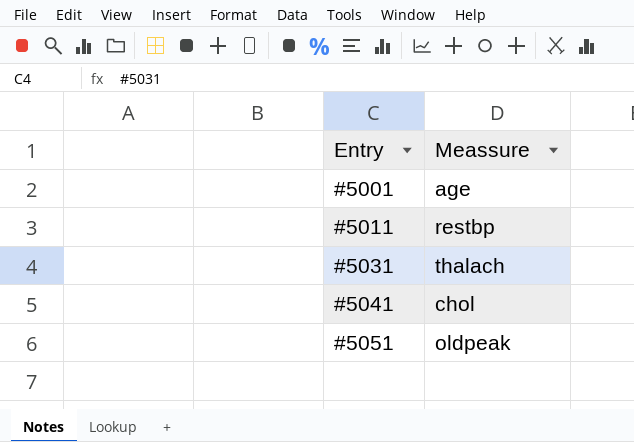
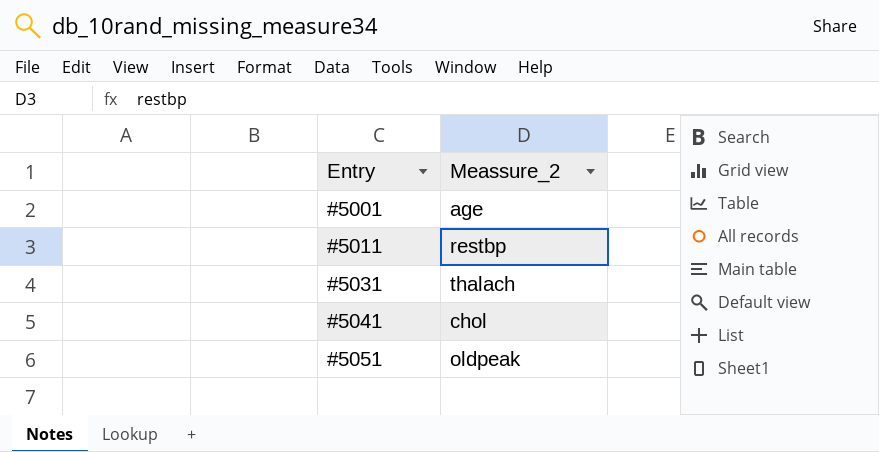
column name: Meassure -> Meassure_2

